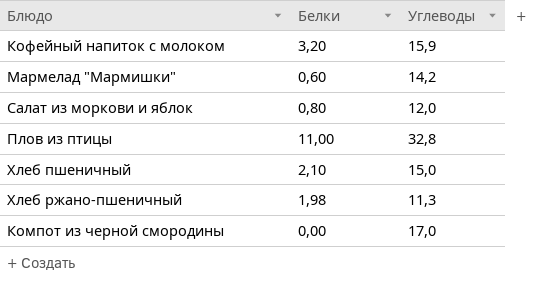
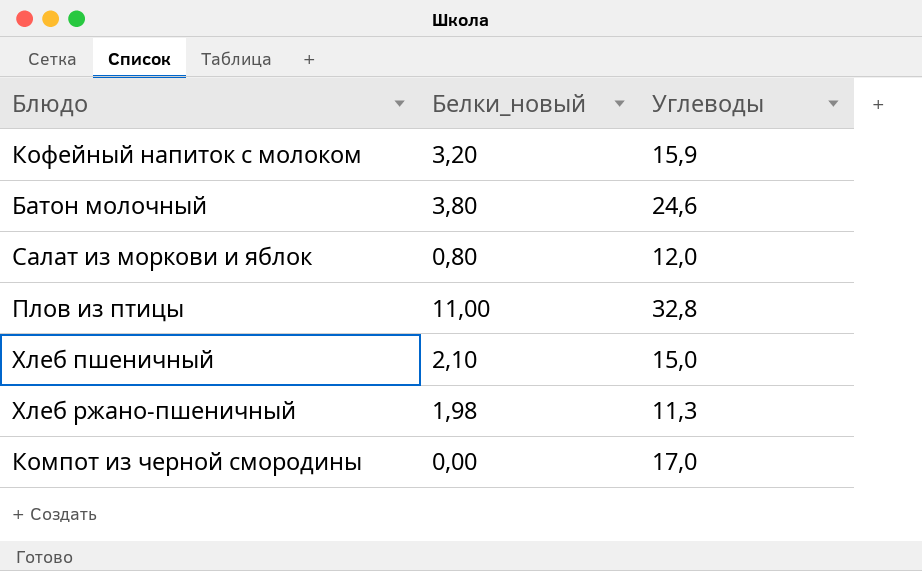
column name: Белки -> Белки_новый
row Мармелад "Мармишки": 0,60 | 14,2 -> none
row Батон молочный: none -> 3,80 | 24,6

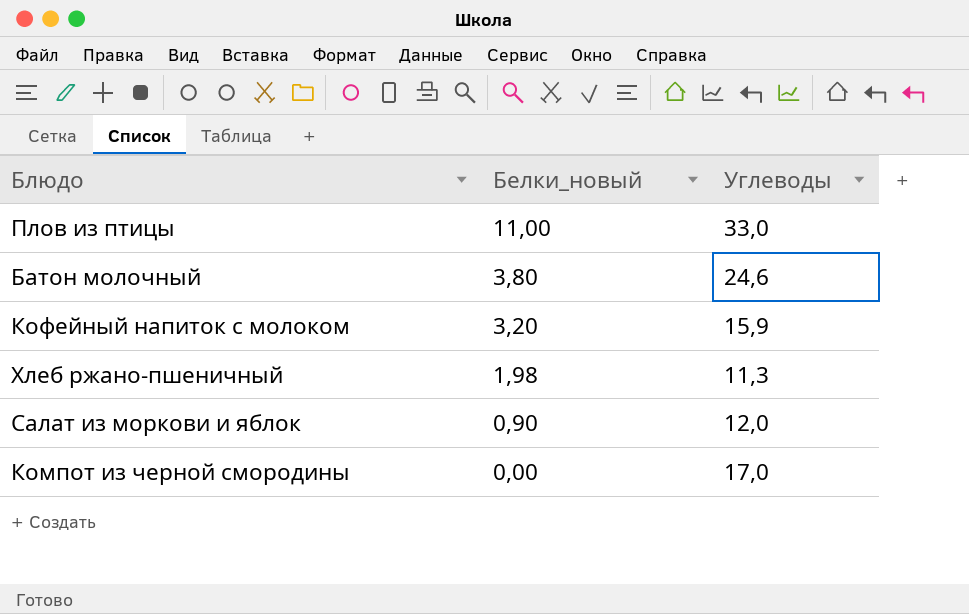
row order: none -> Белки_новый descending
row Хлеб пшеничный: 2,10 | 15,0 -> none
Плов из птицы | Углеводы: 32,8 -> 33,0
Салат из моркови и яблок | Белки_новый: 0,80 -> 0,90

